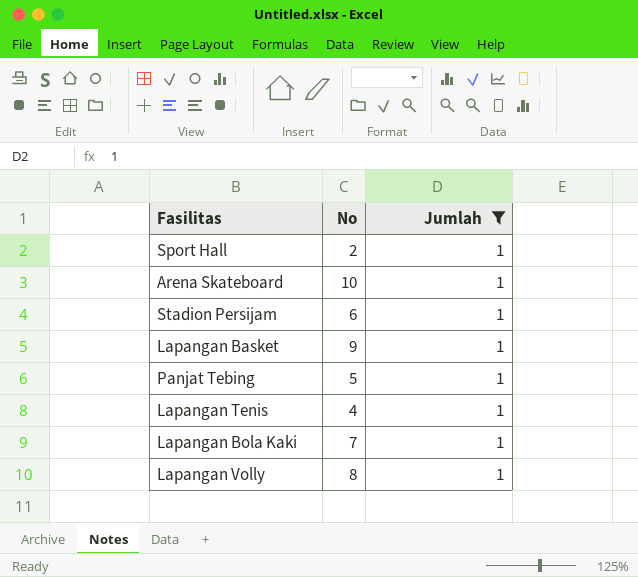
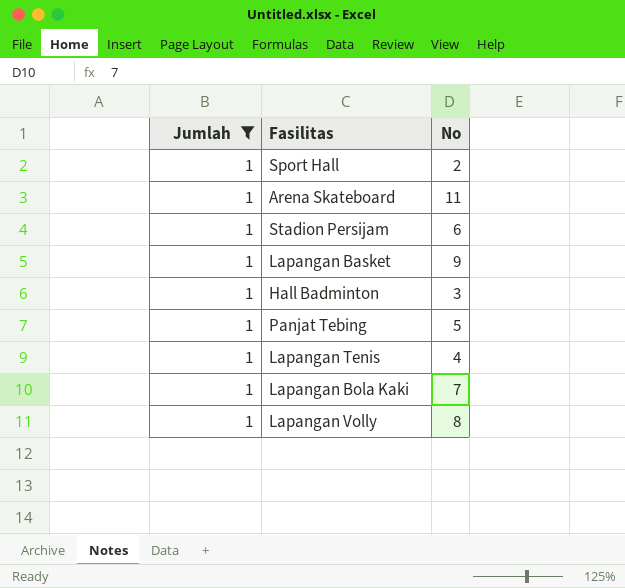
column Jumlah | position: 3 -> 1
Arena Skateboard | No: 10 -> 11
row Hall Badminton: none -> 1 | 3

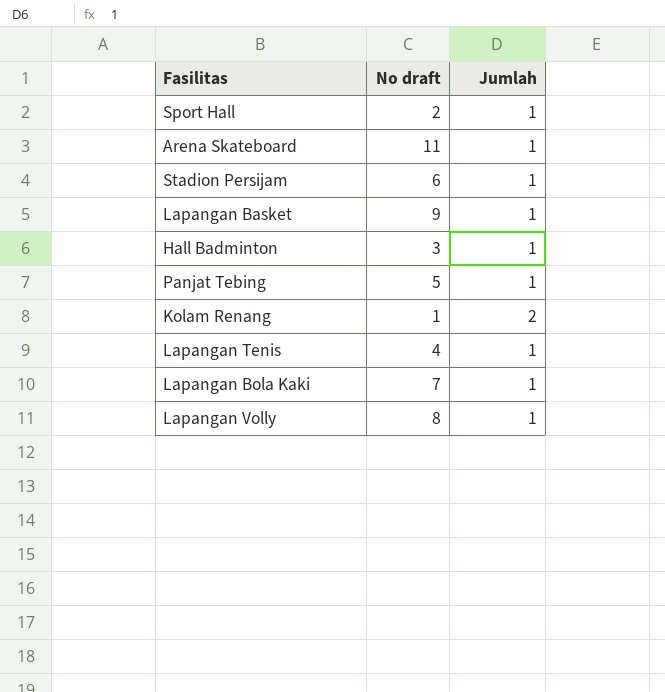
filter: Jumlah = 1 -> none
column name: No -> No draft
column Jumlah | position: 1 -> 3

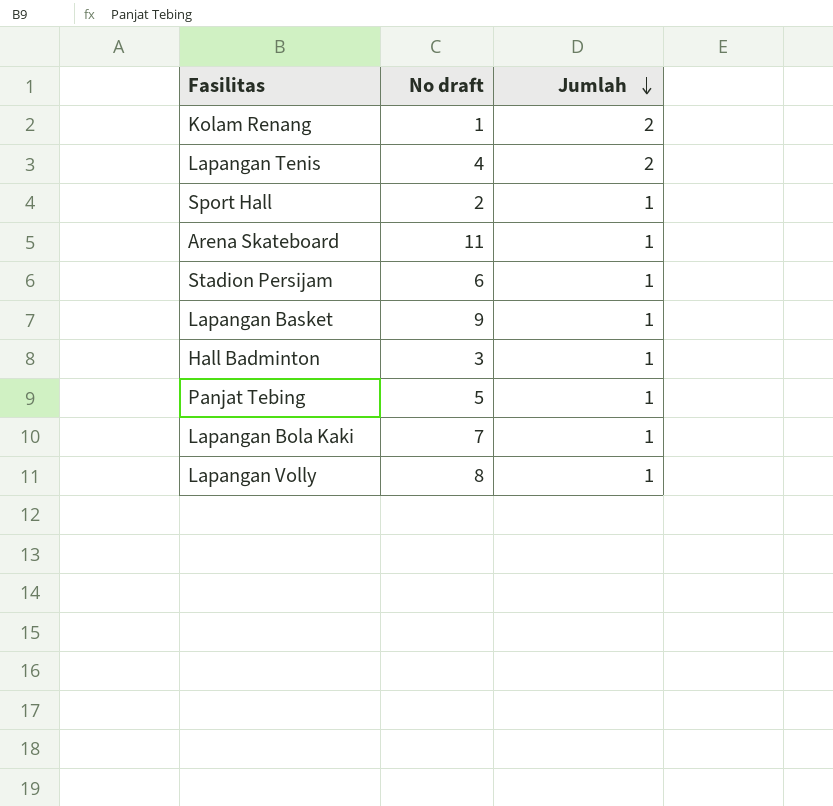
row order: none -> Jumlah descending
Lapangan Tenis | Jumlah: 1 -> 2

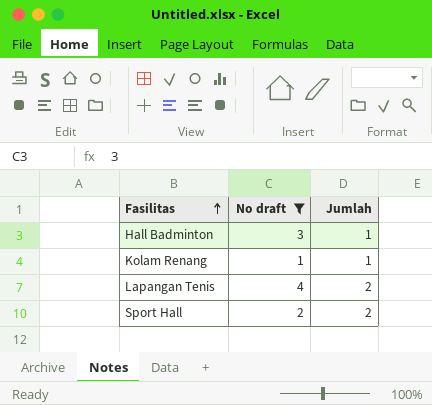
filter: none -> No draft <= 4
row order: Jumlah descending -> Fasilitas ascending
Kolam Renang | Jumlah: 2 -> 1
Sport Hall | Jumlah: 1 -> 2

